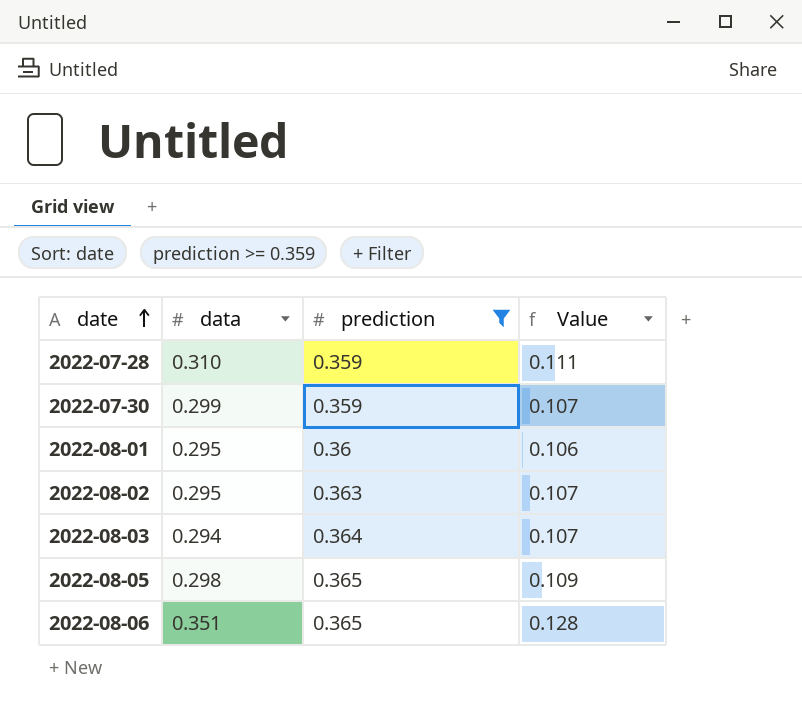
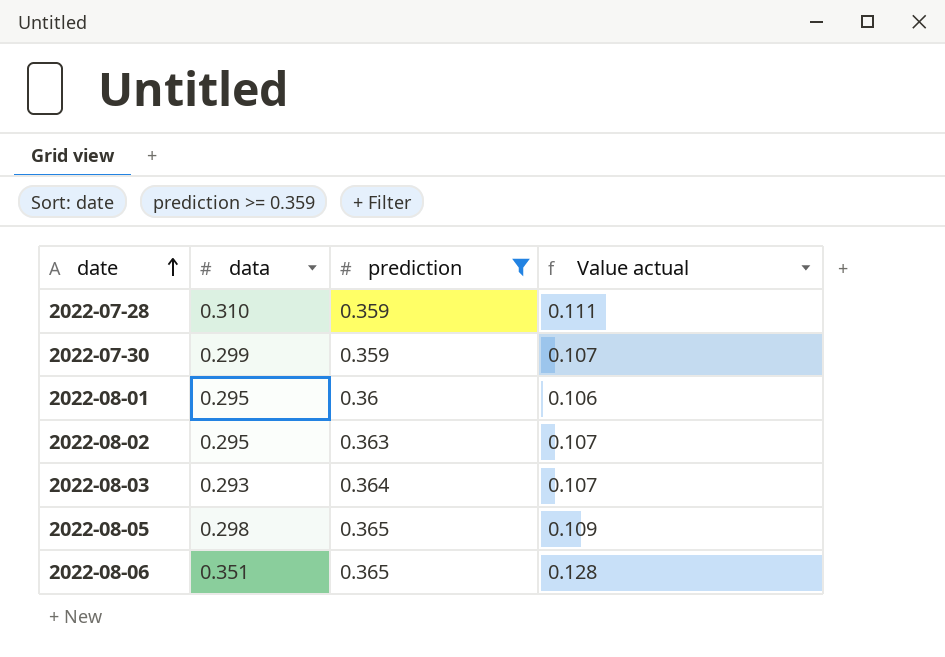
column name: Value -> Value actual
2022-08-03 | data: 0.294 -> 0.293

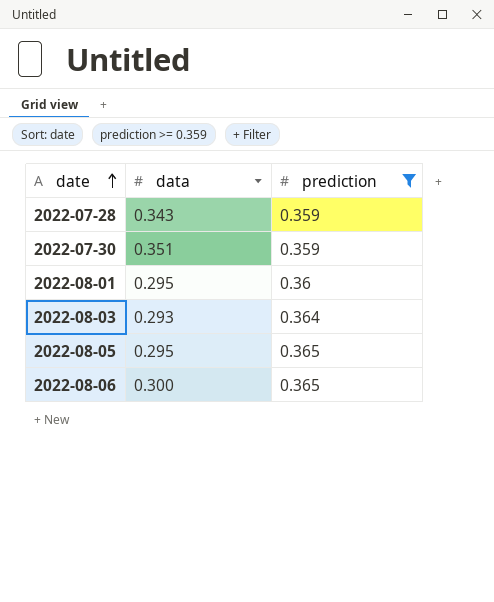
column Value actual | formula: [data] * [prediction] -> none
row 2022-08-02: 0.295 | 0.363 | 0.107 -> none
2022-07-28 | data: 0.310 -> 0.343
2022-07-30 | data: 0.299 -> 0.351
2022-08-05 | data: 0.298 -> 0.295
2022-08-06 | data: 0.351 -> 0.300

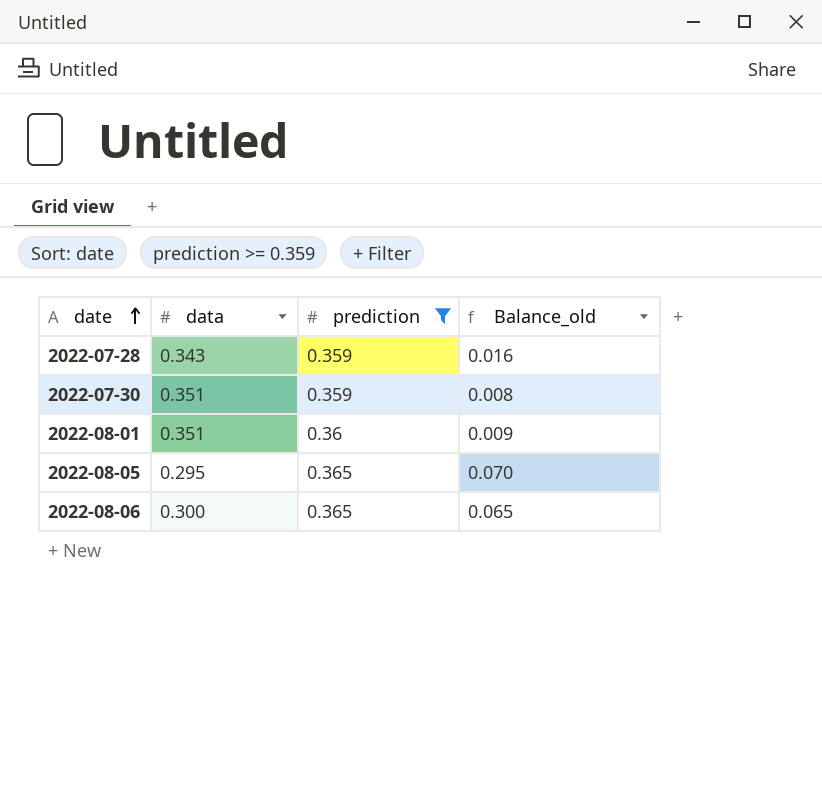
column Balance_old | formula: none -> [prediction] - [data]
row 2022-08-03: 0.293 | 0.364 -> none
2022-08-01 | data: 0.295 -> 0.351

